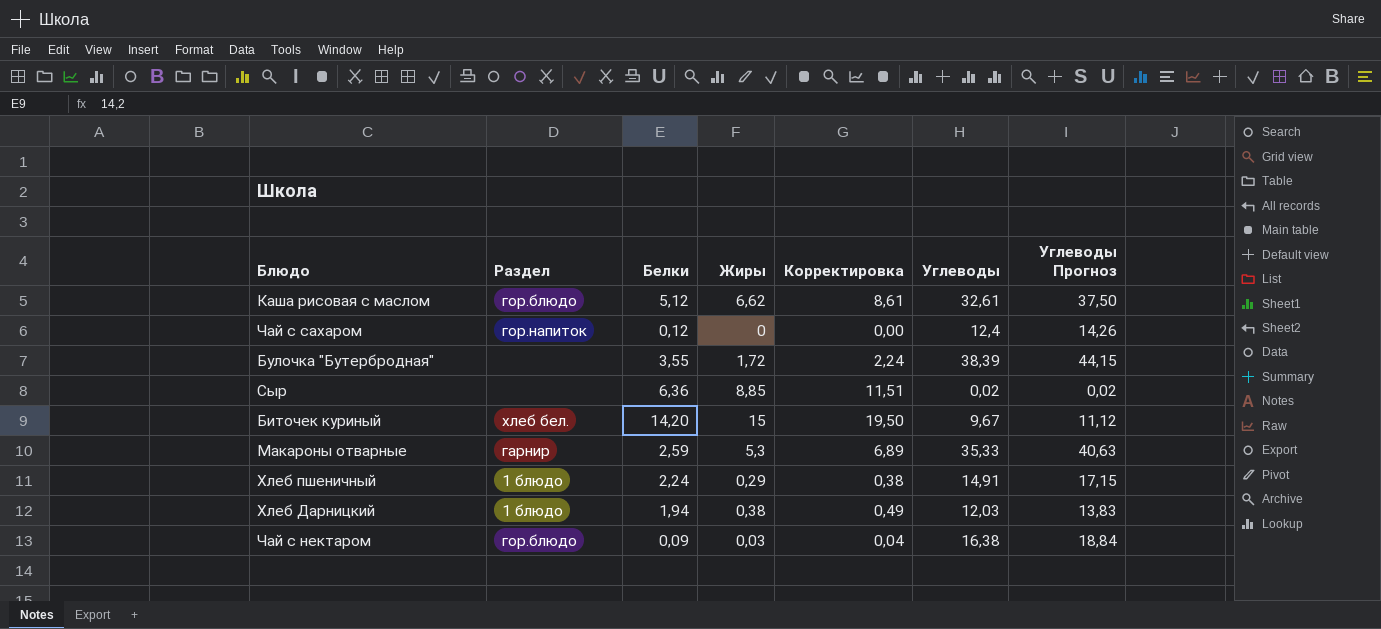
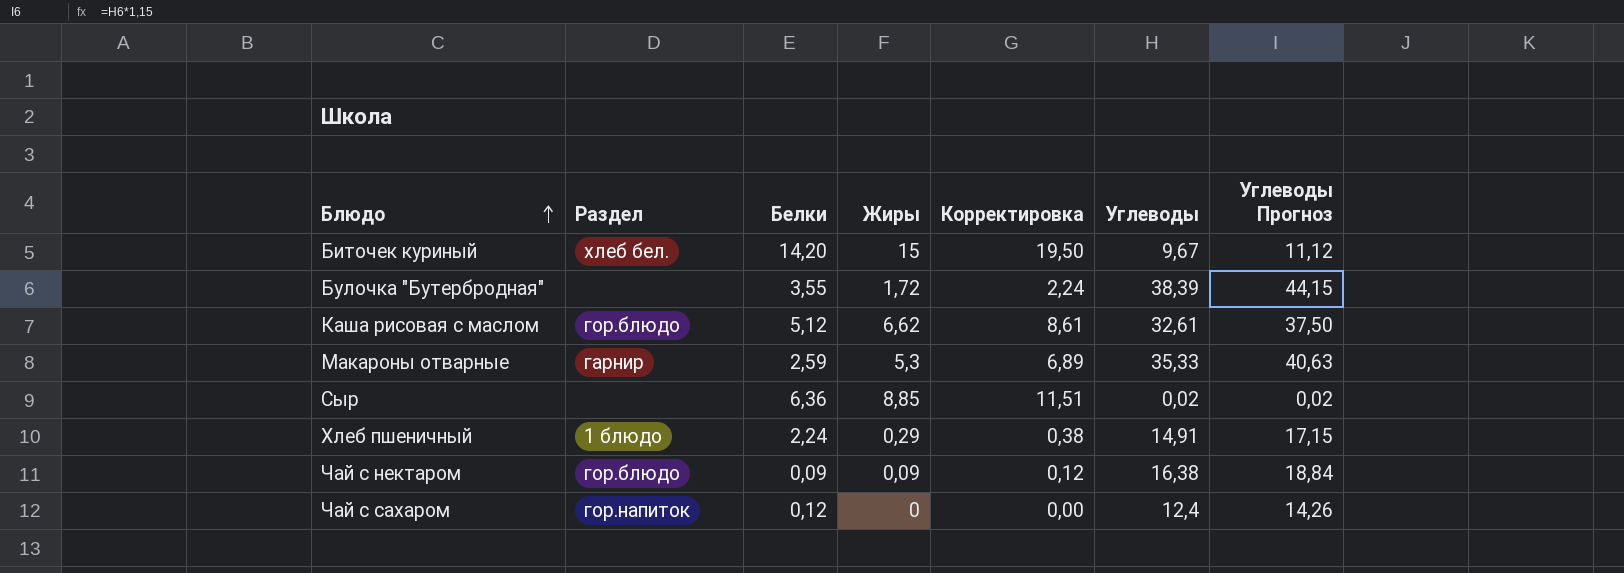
row order: none -> Блюдо ascending
row Хлеб Дарницкий: 1 блюдо | 1,94 | 0,38 | 0,49 | 12,03 | 13,83 -> none
Чай с нектаром | Жиры: 0,03 -> 0,09
Чай с нектаром | Корректировка: 0,04 -> 0,12

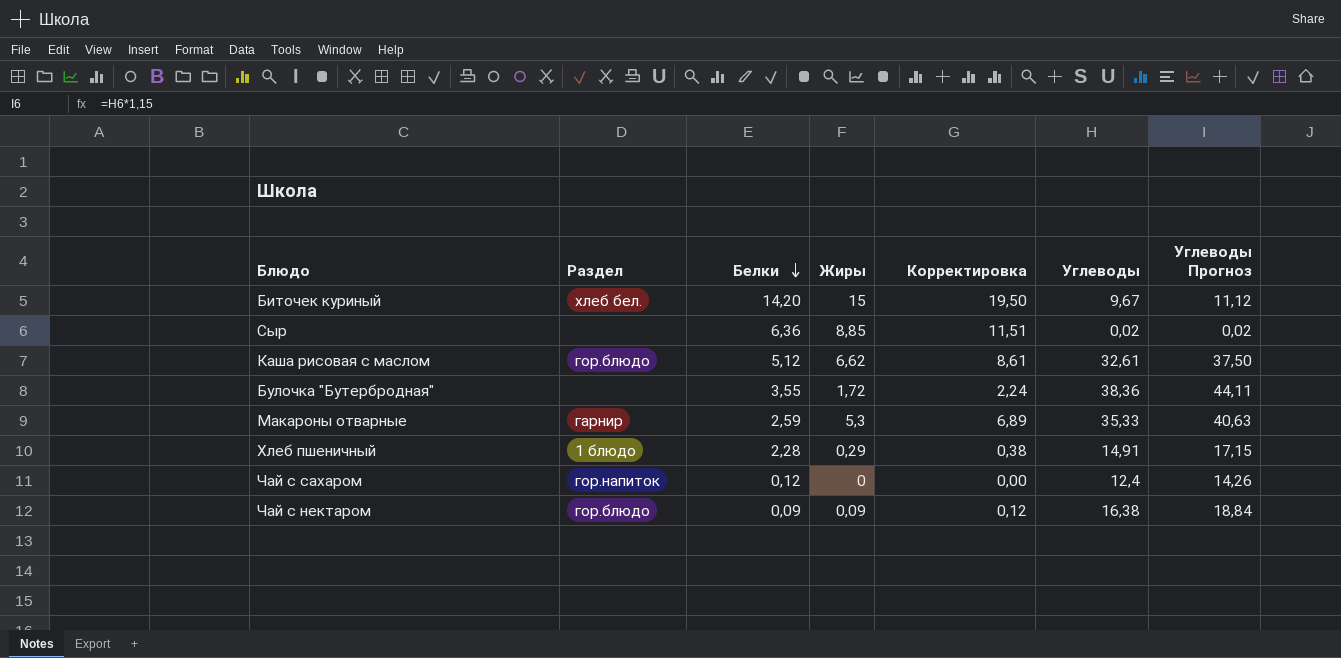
row order: Блюдо ascending -> Белки descending
Булочка "Бутербродная" | Углеводы: 38,39 -> 38,36
Булочка "Бутербродная" | Углеводы Прогноз: 44,15 -> 44,11
Хлеб пшеничный | Белки: 2,24 -> 2,28

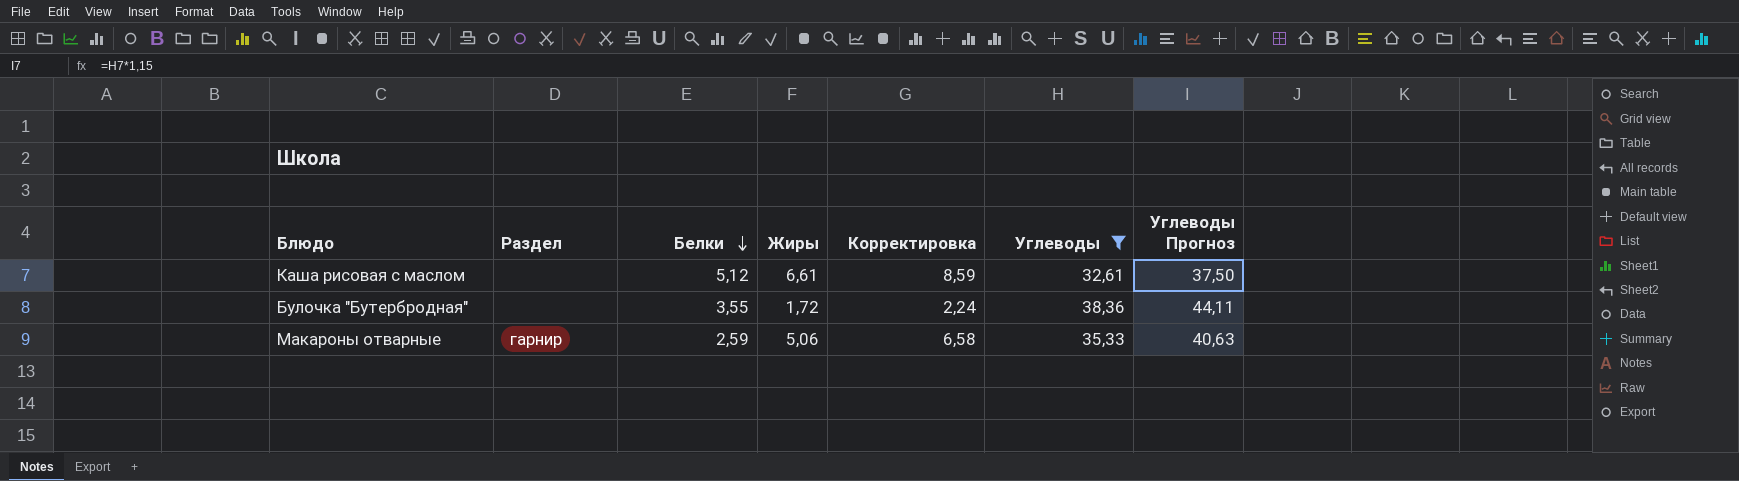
filter: none -> Углеводы >= 32,61
Каша рисовая с маслом | Раздел: гор.блюдо -> none
Каша рисовая с маслом | Жиры: 6,62 -> 6,61
Каша рисовая с маслом | Корректировка: 8,61 -> 8,59
Макароны отварные | Жиры: 5,3 -> 5,06
Макароны отварные | Корректировка: 6,89 -> 6,58

